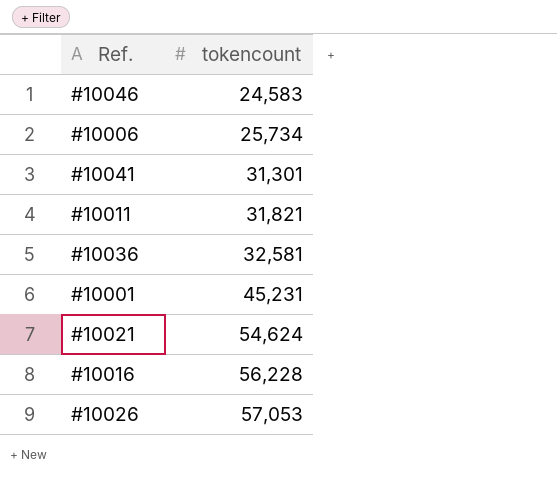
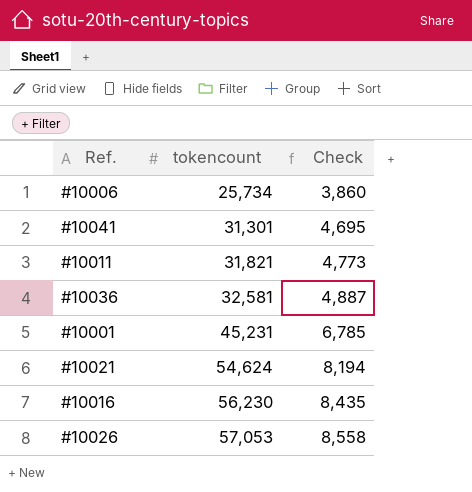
column Check | formula: none -> [tokencount] * 0.15
row #10046: 24,583 -> none
#10016 | tokencount: 56,228 -> 56,230

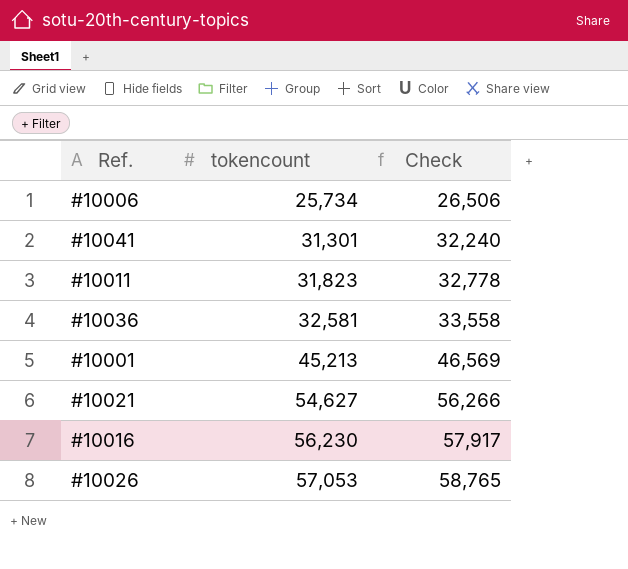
column Check | formula: [tokencount] * 0.15 -> [tokencount] * 1.03
#10011 | tokencount: 31,821 -> 31,823
#10001 | tokencount: 45,231 -> 45,213
#10021 | tokencount: 54,624 -> 54,627

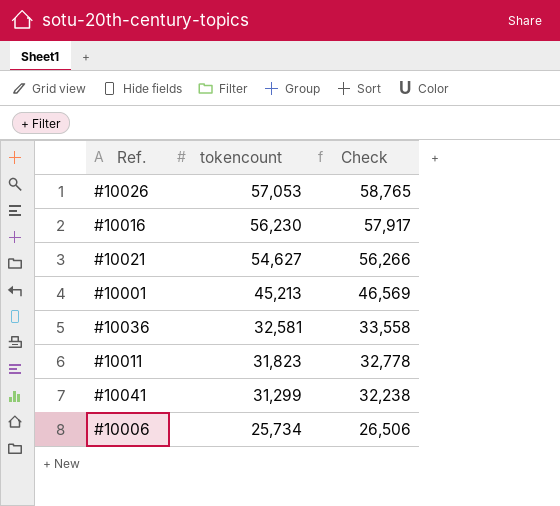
row order: tokencount ascending -> tokencount descending
#10041 | tokencount: 31,301 -> 31,299
#10041 | Check: 32,240 -> 32,238

